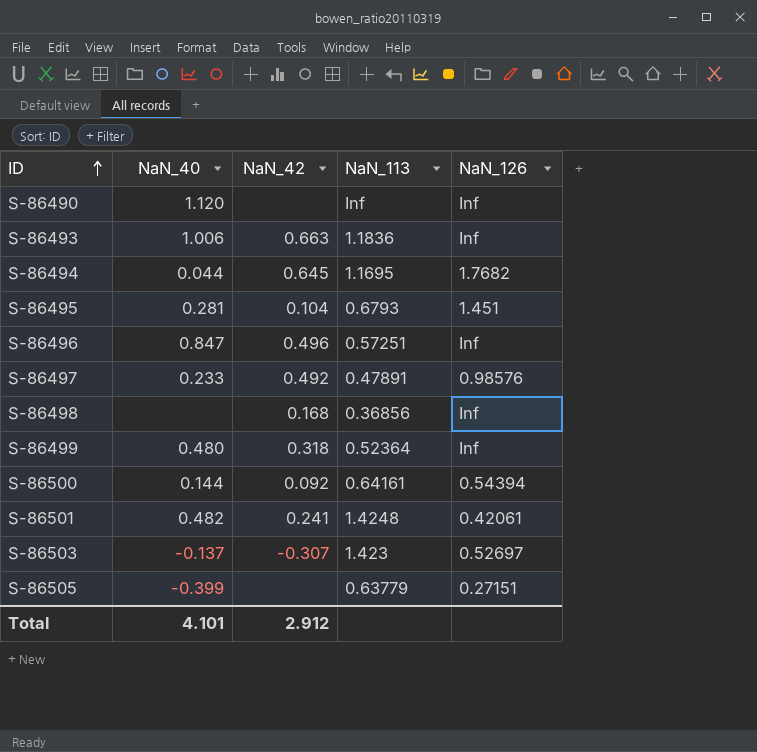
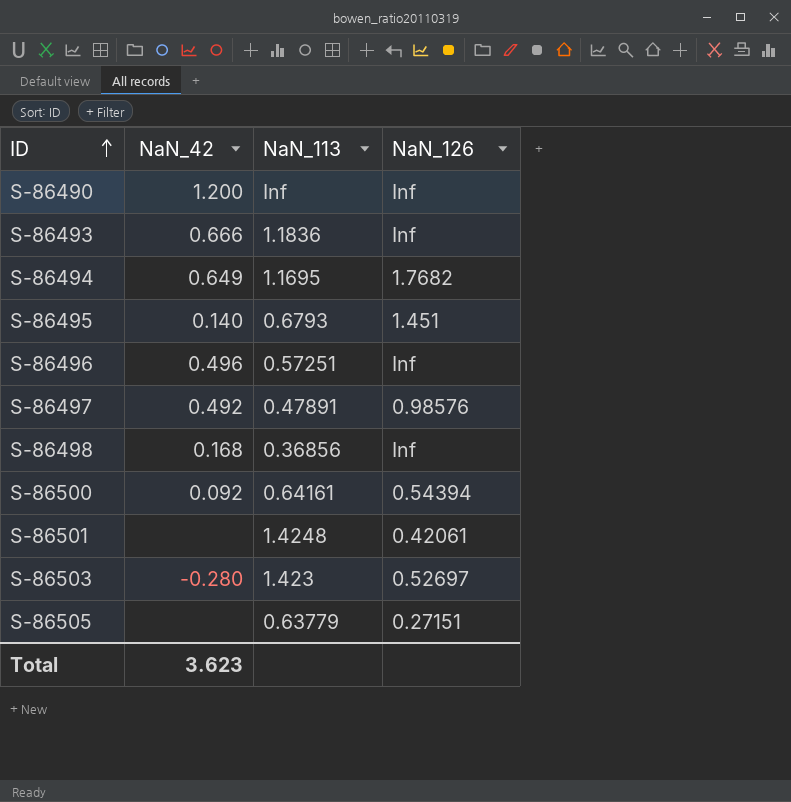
column NaN_40 | position: 2 -> none
row S-86499: 0.480 | 0.318 | 0.52364 | Inf -> none
S-86490 | NaN_42: none -> 1.200
S-86493 | NaN_42: 0.663 -> 0.666
S-86494 | NaN_42: 0.645 -> 0.649
S-86495 | NaN_42: 0.104 -> 0.140
S-86501 | NaN_42: 0.241 -> none
S-86503 | NaN_42: -0.307 -> -0.280
Total | NaN_42: 2.912 -> 3.623

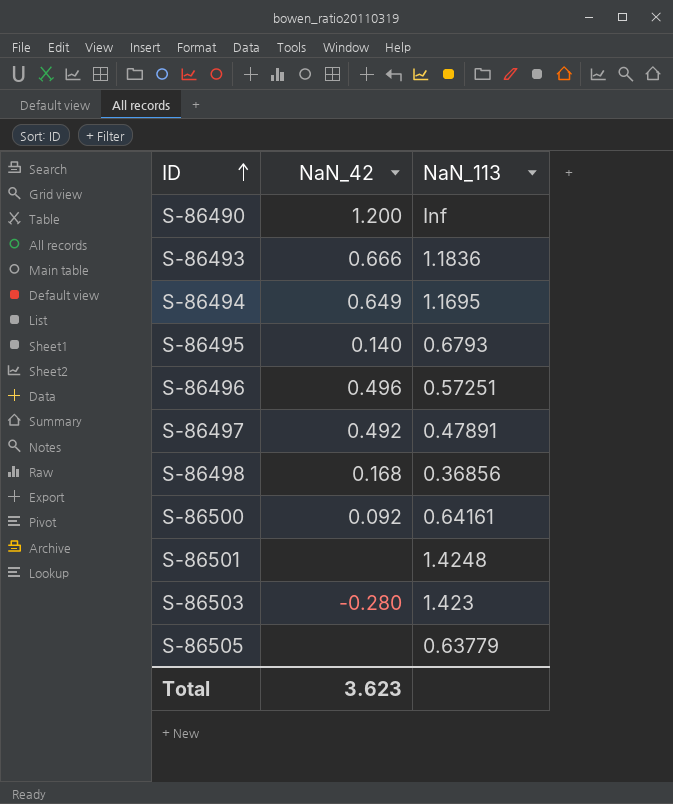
column NaN_126 | position: 4 -> none

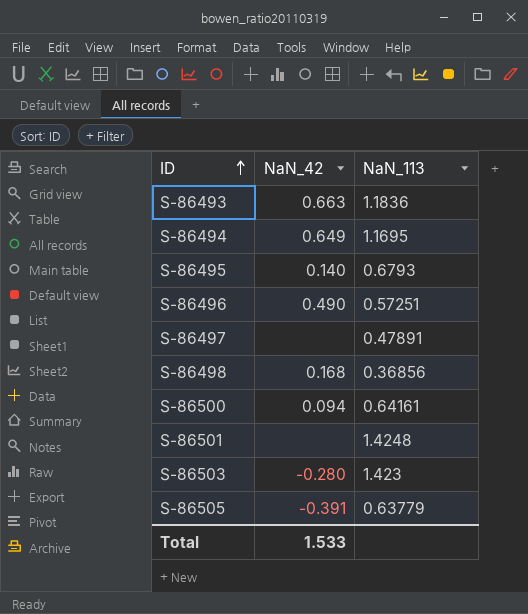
row S-86490: 1.200 | Inf -> none
S-86493 | NaN_42: 0.666 -> 0.663
S-86496 | NaN_42: 0.496 -> 0.490
S-86497 | NaN_42: 0.492 -> none
S-86500 | NaN_42: 0.092 -> 0.094
S-86505 | NaN_42: none -> -0.391
Total | NaN_42: 3.623 -> 1.533

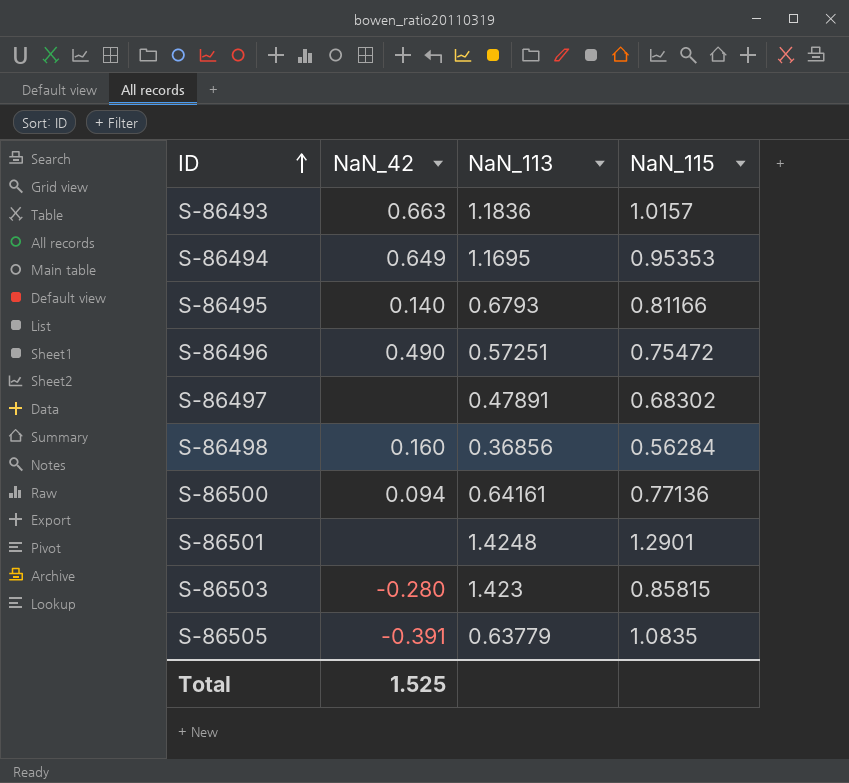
column NaN_115 | position: none -> 4
S-86498 | NaN_42: 0.168 -> 0.160
Total | NaN_42: 1.533 -> 1.525

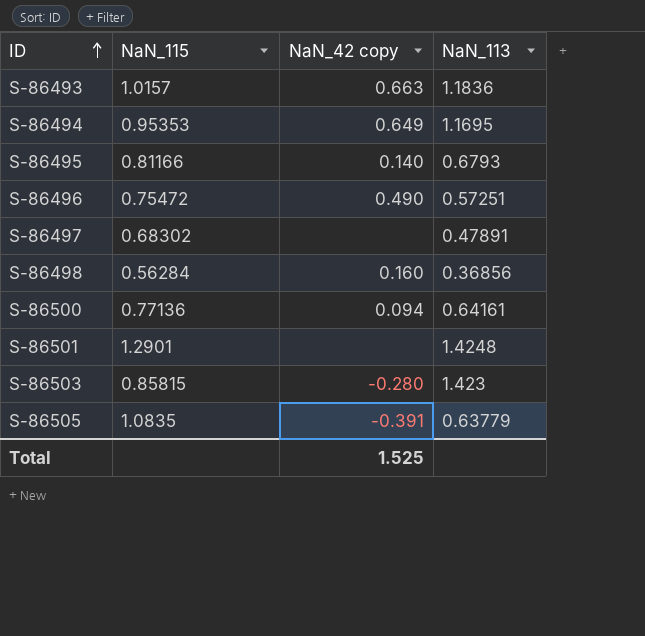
column NaN_115 | position: 4 -> 2
column name: NaN_42 -> NaN_42 copy

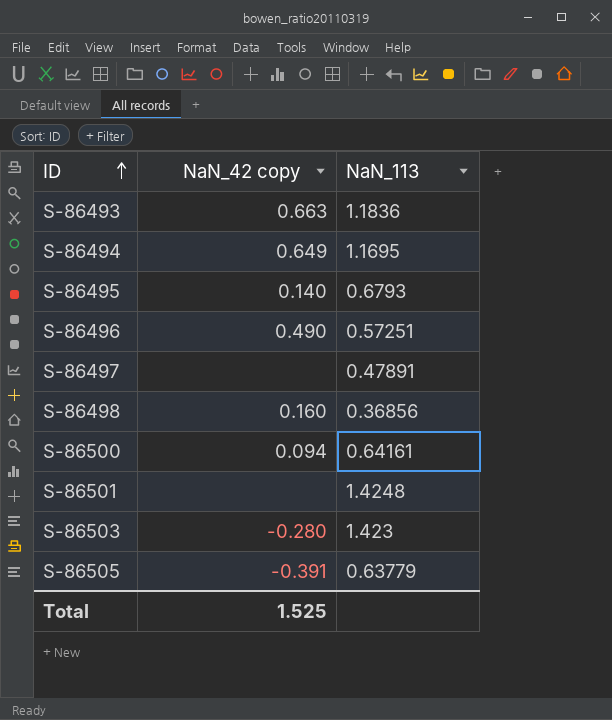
column NaN_115 | position: 2 -> none

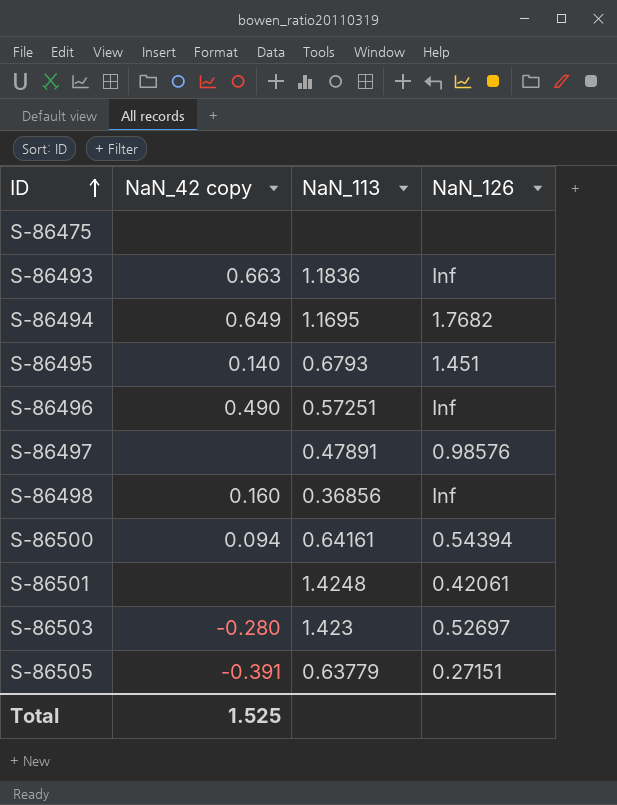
column NaN_126 | position: none -> 4
row S-86475: none -> none | none | none

